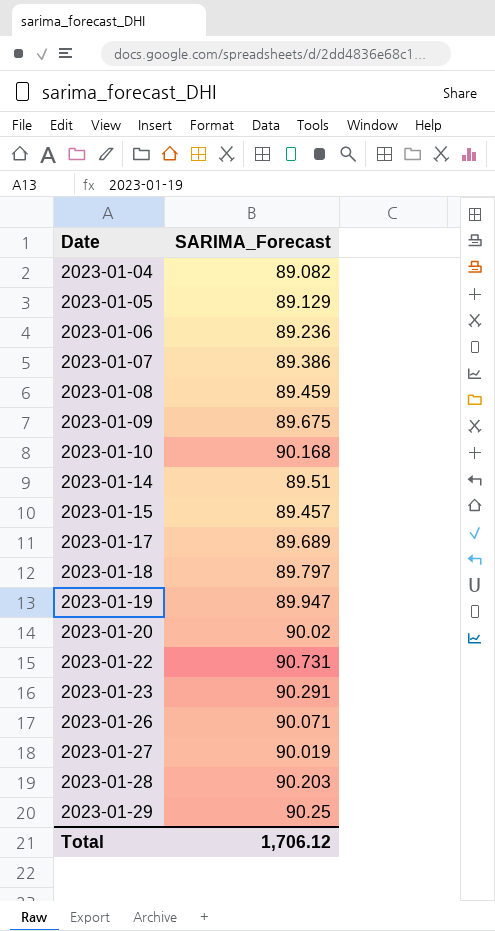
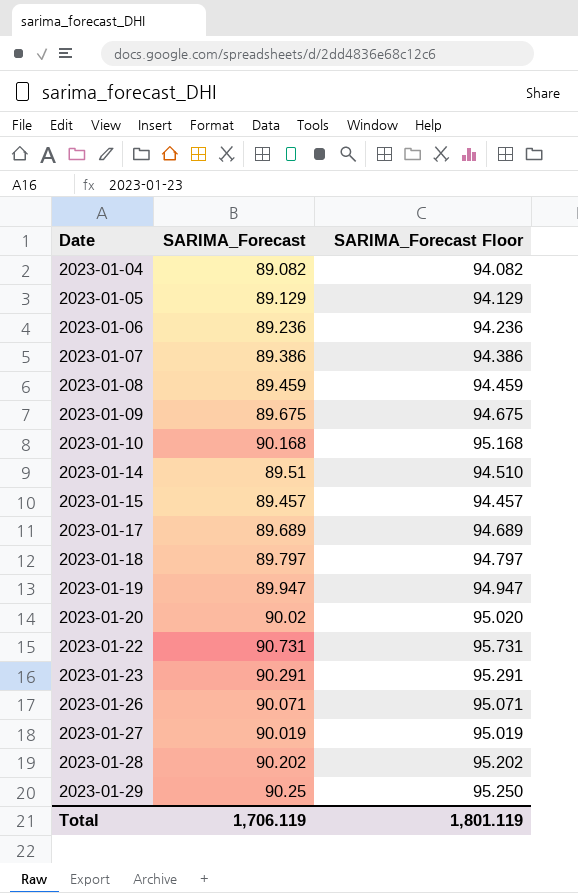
column SARIMA_Forecast Floor | formula: none -> [SARIMA_Forecast] + 5
2023-01-28 | SARIMA_Forecast: 90.203 -> 90.202
Total | SARIMA_Forecast: 1,706.12 -> 1,706.119

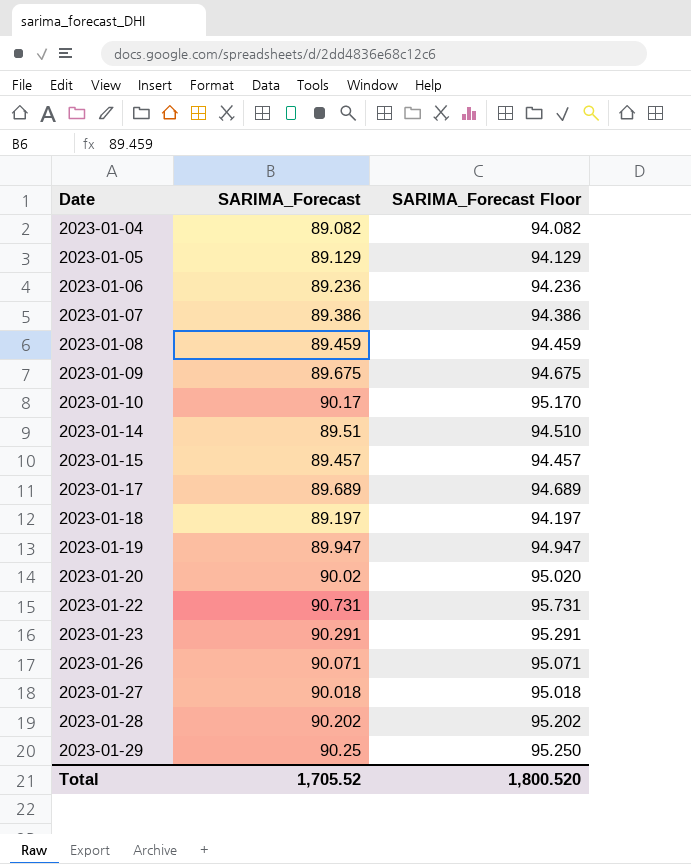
2023-01-10 | SARIMA_Forecast: 90.168 -> 90.17
2023-01-10 | SARIMA_Forecast Floor: 95.168 -> 95.170
2023-01-18 | SARIMA_Forecast: 89.797 -> 89.197
2023-01-18 | SARIMA_Forecast Floor: 94.797 -> 94.197
2023-01-27 | SARIMA_Forecast: 90.019 -> 90.018
2023-01-27 | SARIMA_Forecast Floor: 95.019 -> 95.018
Total | SARIMA_Forecast: 1,706.119 -> 1,705.52
Total | SARIMA_Forecast Floor: 1,801.119 -> 1,800.520

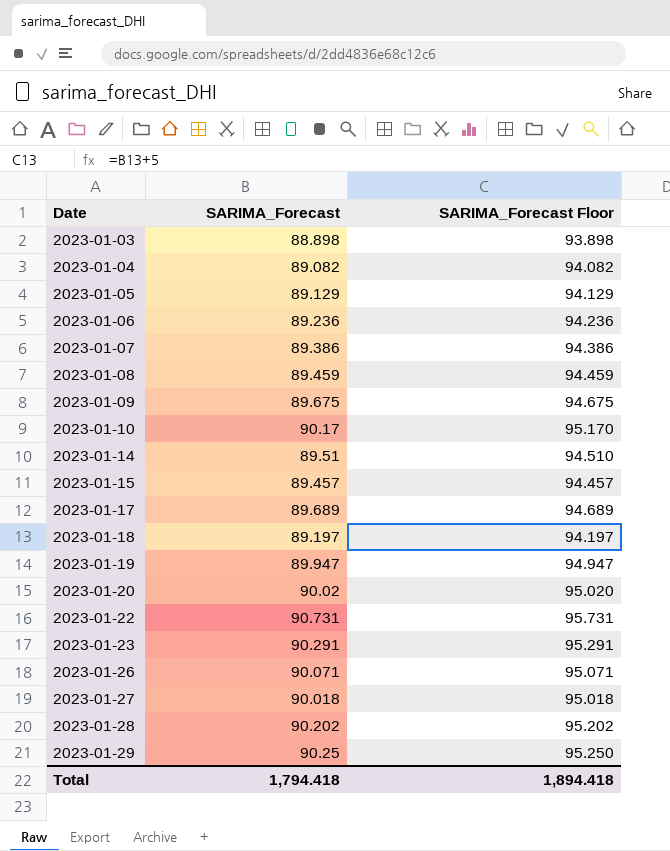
row 2023-01-03: none -> 88.898 | 93.898
Total | SARIMA_Forecast: 1,705.52 -> 1,794.418
Total | SARIMA_Forecast Floor: 1,800.520 -> 1,894.418

